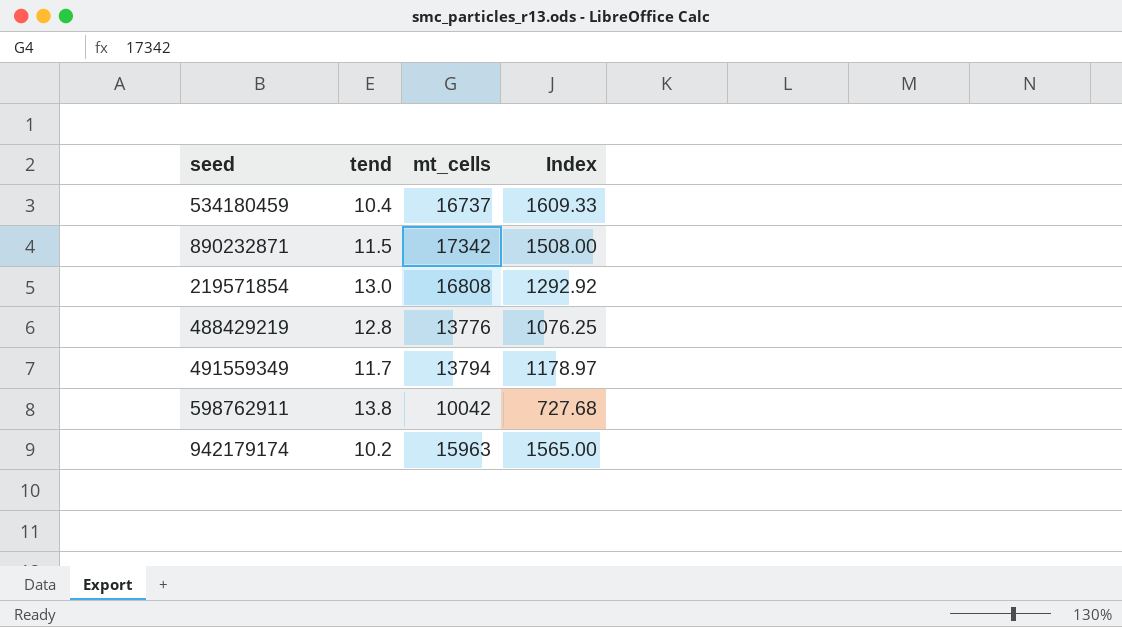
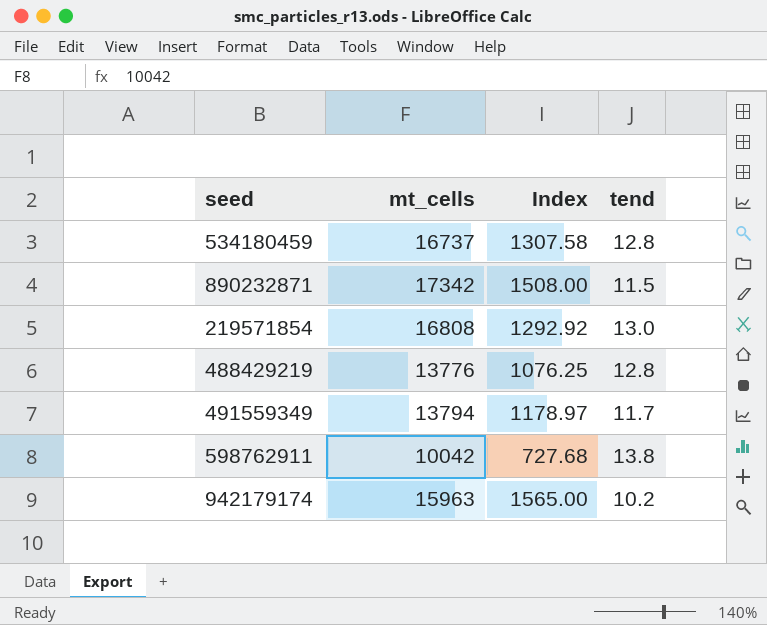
column tend | position: 2 -> 4
534180459 | Index: 1609.33 -> 1307.58
534180459 | tend: 10.4 -> 12.8

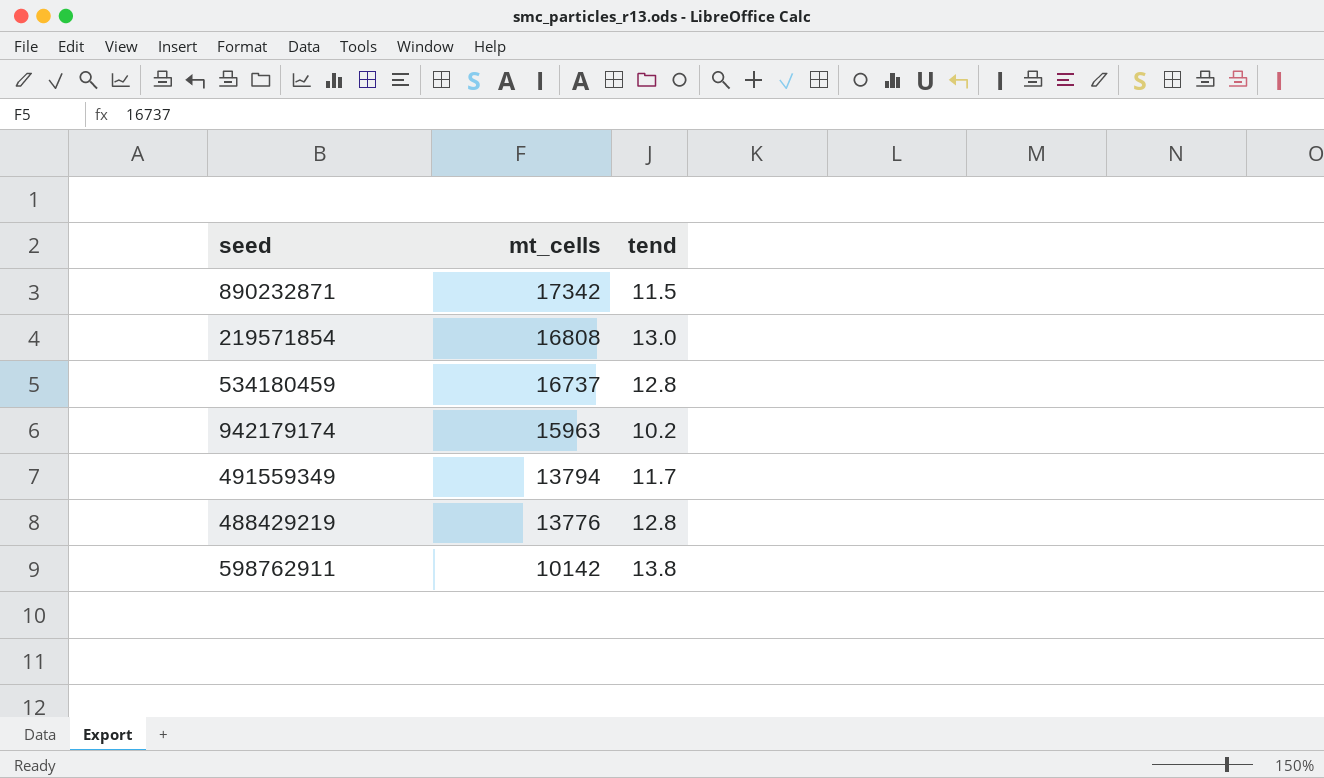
row order: none -> mt_cells descending
column Index | formula: [mt_cells] / [tend] -> none
598762911 | mt_cells: 10042 -> 10142

